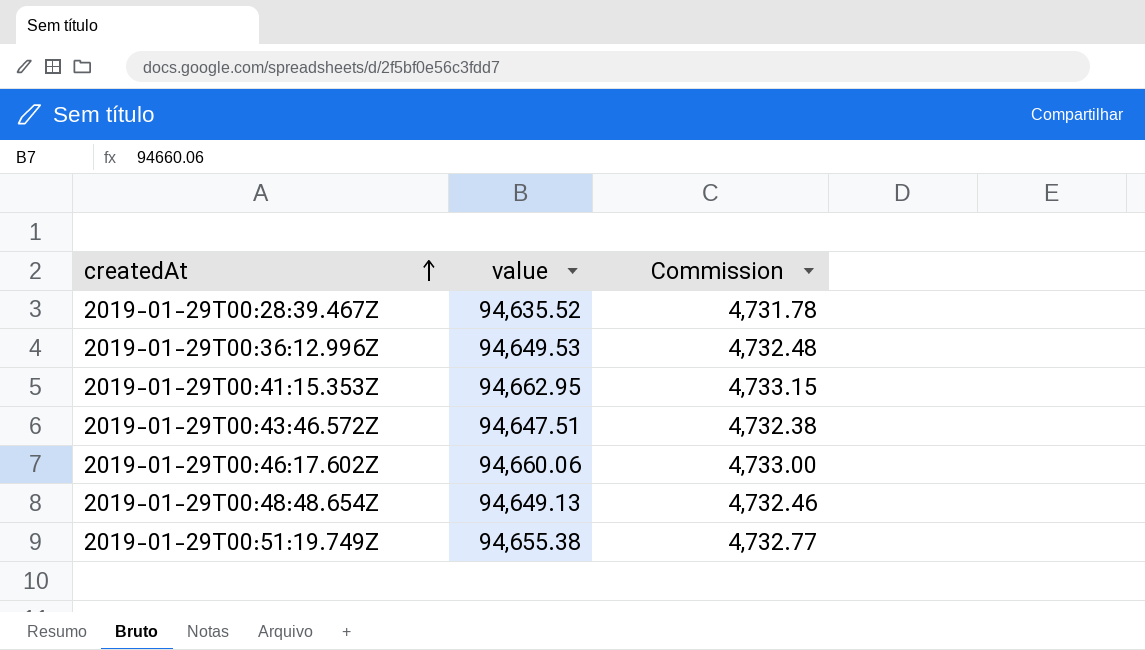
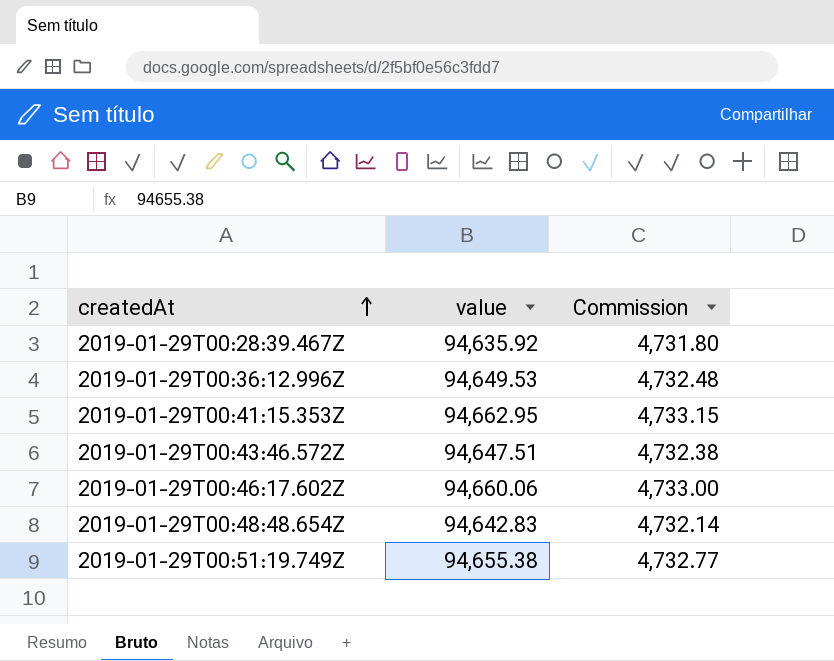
2019-01-29T00:28:39.467Z | value: 94,635.52 -> 94,635.92
2019-01-29T00:28:39.467Z | Commission: 4,731.78 -> 4,731.80
2019-01-29T00:48:48.654Z | value: 94,649.13 -> 94,642.83
2019-01-29T00:48:48.654Z | Commission: 4,732.46 -> 4,732.14

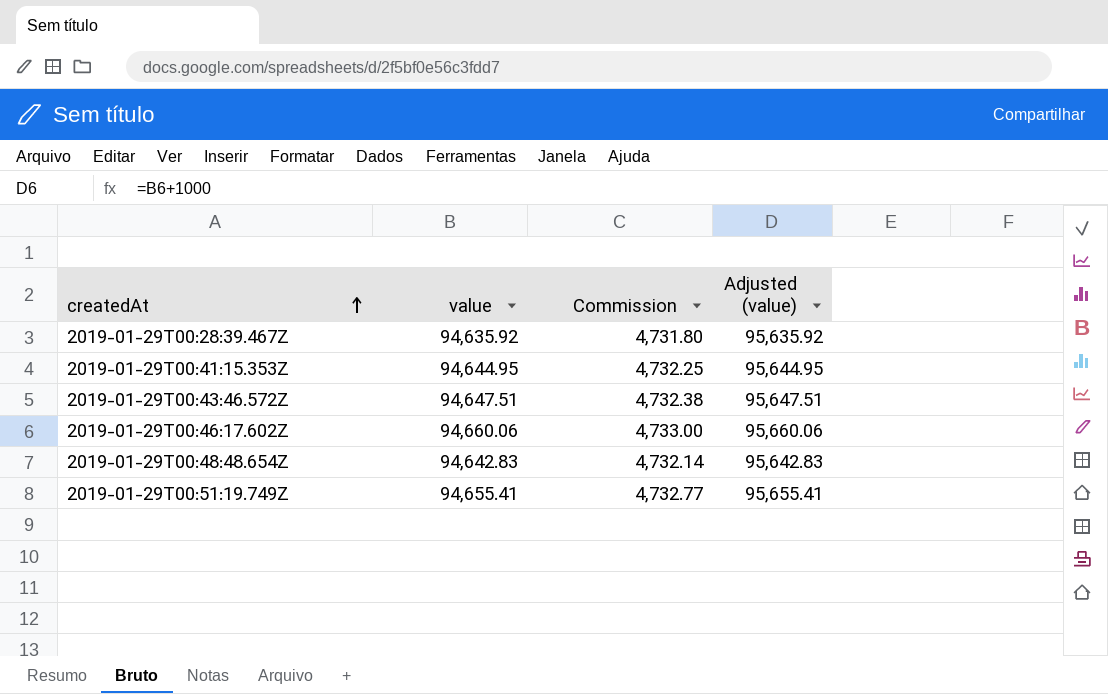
column Adjusted (value) | formula: none -> [value] + 1000
row 2019-01-29T00:36:12.996Z: 94,649.53 | 4,732.48 -> none
2019-01-29T00:41:15.353Z | value: 94,662.95 -> 94,644.95
2019-01-29T00:41:15.353Z | Commission: 4,733.15 -> 4,732.25
2019-01-29T00:51:19.749Z | value: 94,655.38 -> 94,655.41

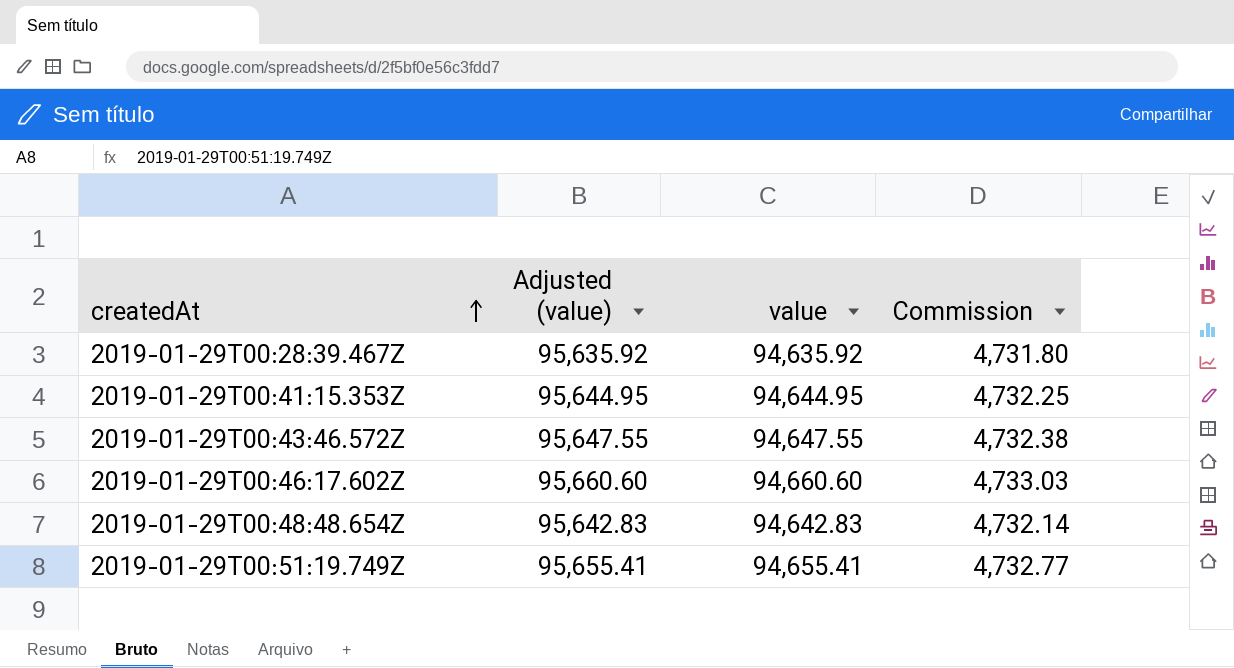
column Adjusted (value) | position: 4 -> 2
2019-01-29T00:43:46.572Z | Adjusted (value): 95,647.51 -> 95,647.55
2019-01-29T00:43:46.572Z | value: 94,647.51 -> 94,647.55
2019-01-29T00:46:17.602Z | Adjusted (value): 95,660.06 -> 95,660.60
2019-01-29T00:46:17.602Z | value: 94,660.06 -> 94,660.60
2019-01-29T00:46:17.602Z | Commission: 4,733.00 -> 4,733.03

